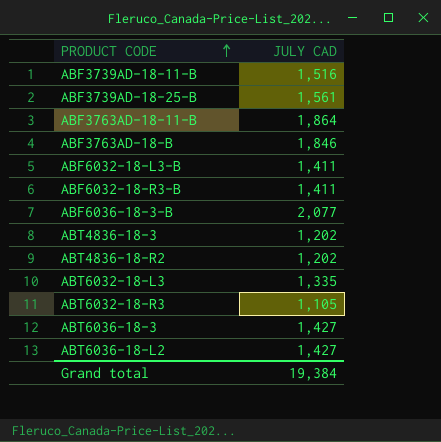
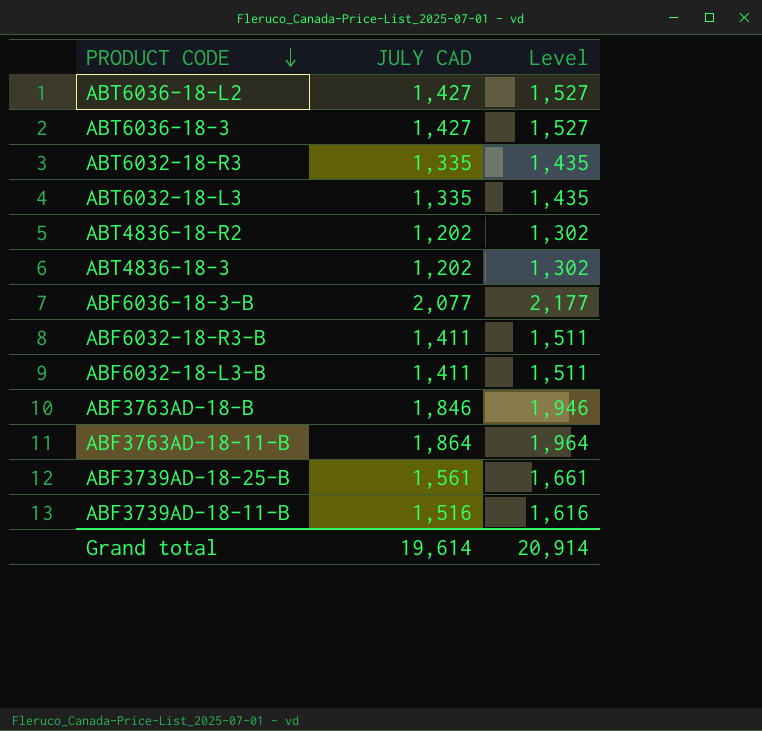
row order: PRODUCT CODE ascending -> PRODUCT CODE descending
column Level | formula: none -> [JULY CAD] + 100
ABT6032-18-R3 | JULY CAD: 1,105 -> 1,335
Grand total | JULY CAD: 19,384 -> 19,614

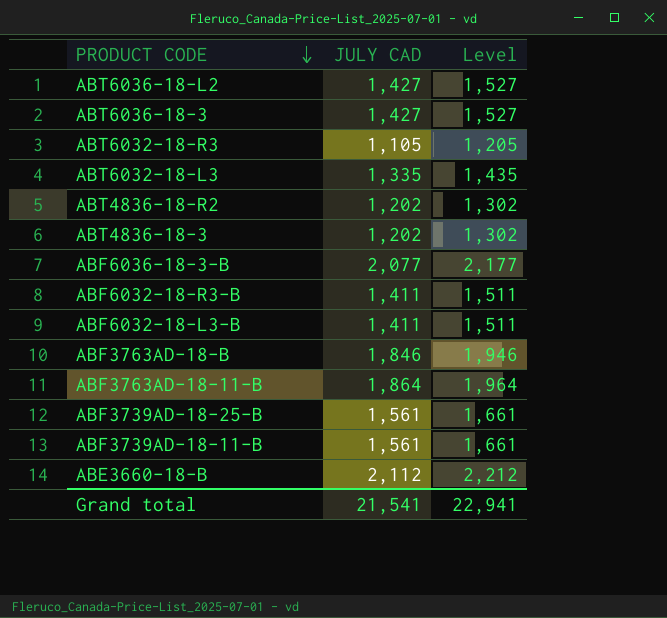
ABT6032-18-R3 | JULY CAD: 1,335 -> 1,105
ABT6032-18-R3 | Level: 1,435 -> 1,205
ABF3739AD-18-11-B | JULY CAD: 1,516 -> 1,561
ABF3739AD-18-11-B | Level: 1,616 -> 1,661
row ABE3660-18-B: none -> 2,112 | 2,212
Grand total | JULY CAD: 19,614 -> 21,541
Grand total | Level: 20,914 -> 22,941

